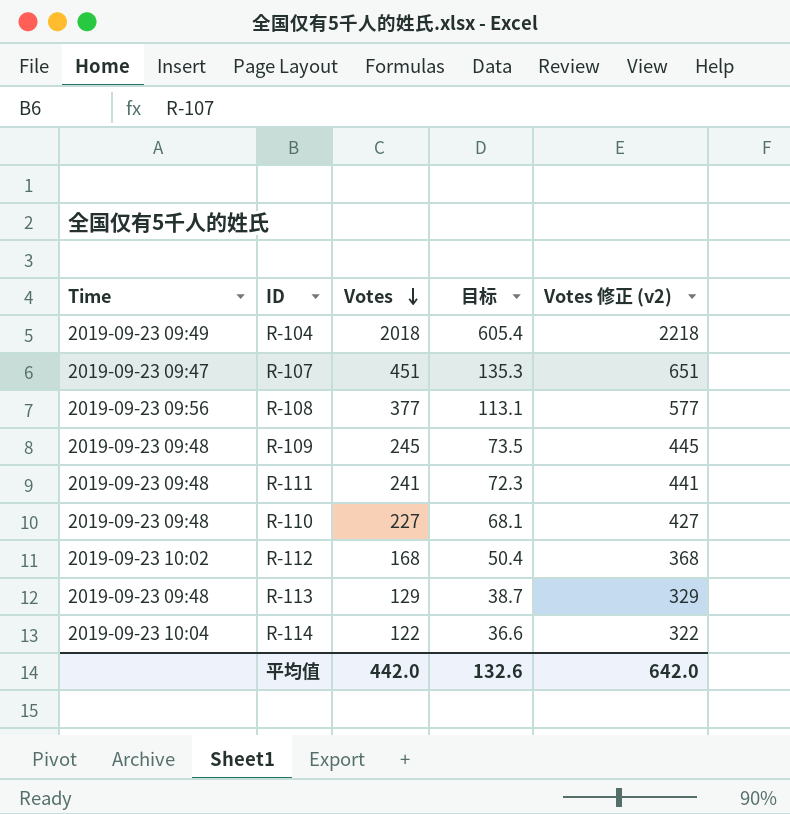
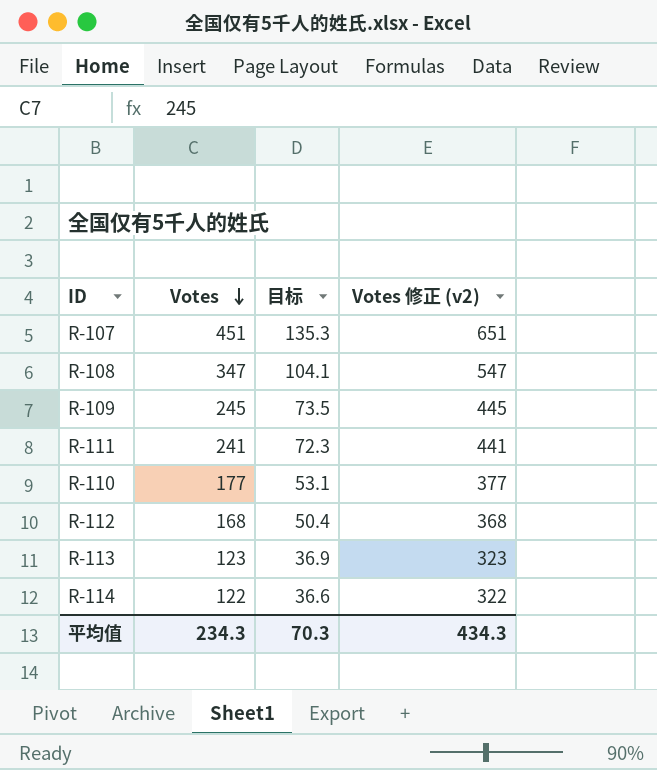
column Time | position: 1 -> none
row R-104: 2019-09-23 09:49 | 2018 | 605.4 | 2218 -> none
R-108 | Votes: 377 -> 347
R-108 | 目标: 113.1 -> 104.1
R-108 | Votes 修正 (v2): 577 -> 547
R-110 | Votes: 227 -> 177
R-110 | 目标: 68.1 -> 53.1
R-110 | Votes 修正 (v2): 427 -> 377
R-113 | Votes: 129 -> 123
R-113 | 目标: 38.7 -> 36.9
R-113 | Votes 修正 (v2): 329 -> 323
平均值 | Votes: 442.0 -> 234.3
平均值 | 目标: 132.6 -> 70.3
平均值 | Votes 修正 (v2): 642.0 -> 434.3

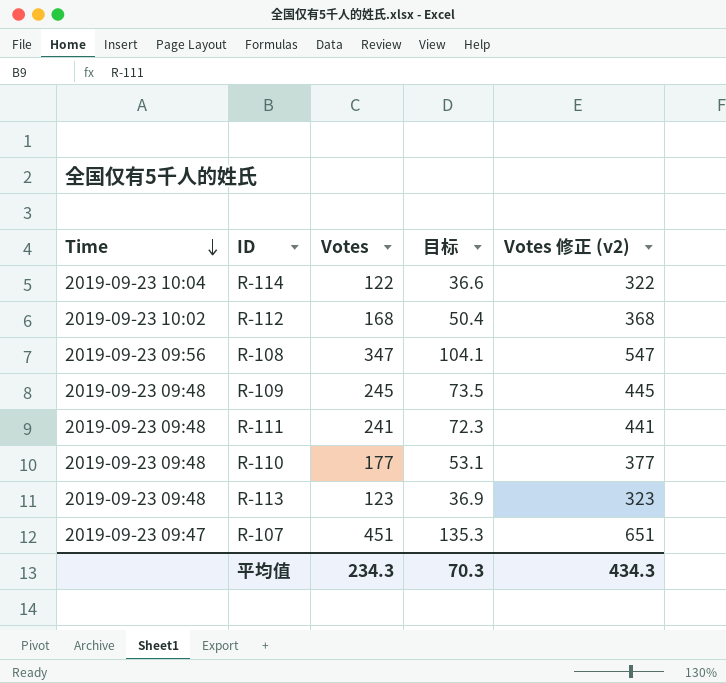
row order: Votes descending -> Time descending
column Time | position: none -> 1

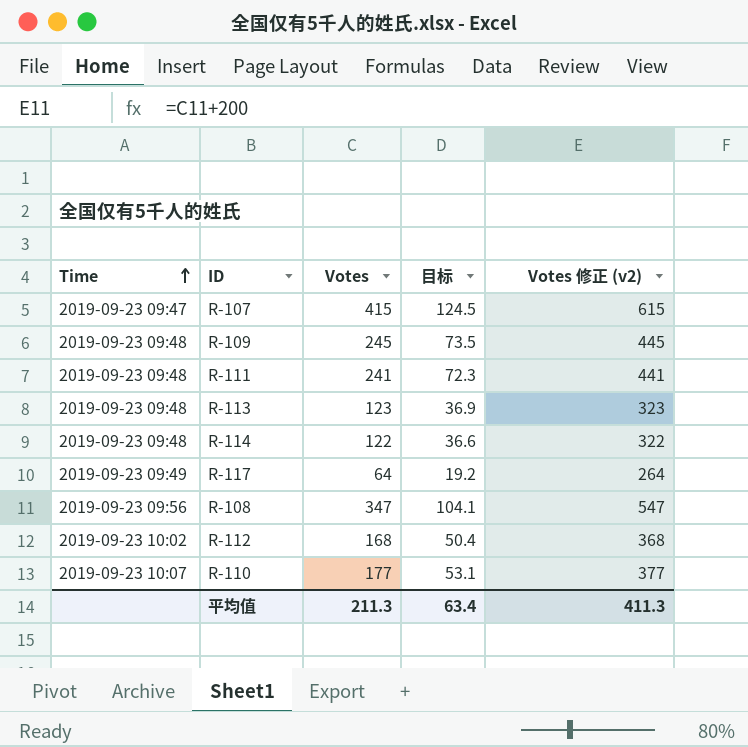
row order: Time descending -> Time ascending
R-107 | Votes: 451 -> 415
R-107 | 目标: 135.3 -> 124.5
R-107 | Votes 修正 (v2): 651 -> 615
R-114 | Time: 2019-09-23 10:04 -> 2019-09-23 09:48
row R-117: none -> 2019-09-23 09:49 | 64 | 19.2 | 264
R-110 | Time: 2019-09-23 09:48 -> 2019-09-23 10:07
平均值 | Votes: 234.3 -> 211.3
平均值 | 目标: 70.3 -> 63.4
平均值 | Votes 修正 (v2): 434.3 -> 411.3

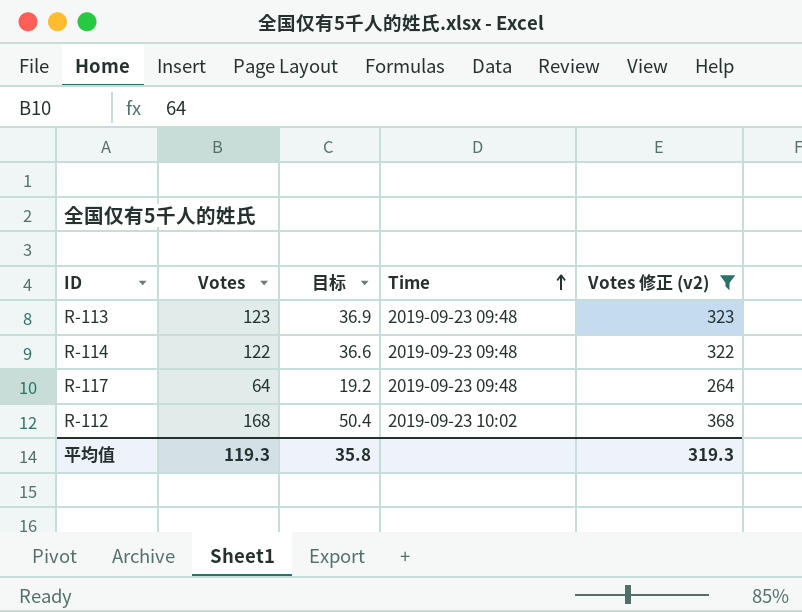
filter: none -> Votes 修正 (v2) <= 368
column Time | position: 1 -> 4
R-117 | Time: 2019-09-23 09:49 -> 2019-09-23 09:48
平均值 | Votes: 211.3 -> 119.3
平均值 | 目标: 63.4 -> 35.8
平均值 | Votes 修正 (v2): 411.3 -> 319.3

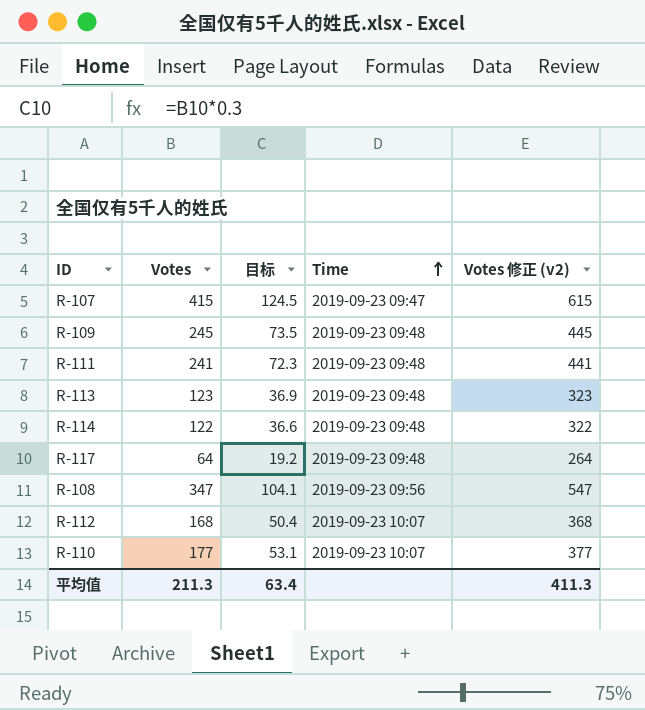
filter: Votes 修正 (v2) <= 368 -> none
R-112 | Time: 2019-09-23 10:02 -> 2019-09-23 10:07
平均值 | Votes: 119.3 -> 211.3
平均值 | 目标: 35.8 -> 63.4
平均值 | Votes 修正 (v2): 319.3 -> 411.3

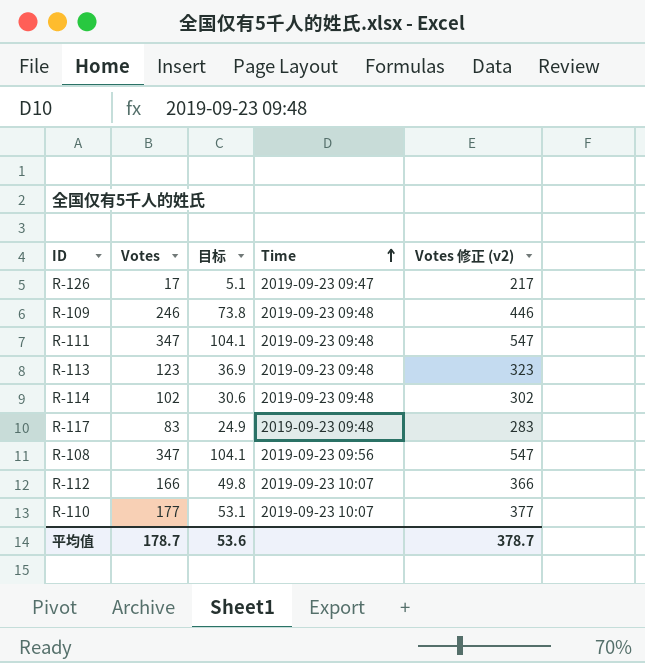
row R-107: 415 | 124.5 | 2019-09-23 09:47 | 615 -> none
row R-126: none -> 17 | 5.1 | 2019-09-23 09:47 | 217
R-109 | Votes: 245 -> 246
R-109 | 目标: 73.5 -> 73.8
R-109 | Votes 修正 (v2): 445 -> 446
R-111 | Votes: 241 -> 347
R-111 | 目标: 72.3 -> 104.1
R-111 | Votes 修正 (v2): 441 -> 547
R-114 | Votes: 122 -> 102
R-114 | 目标: 36.6 -> 30.6
R-114 | Votes 修正 (v2): 322 -> 302
R-117 | Votes: 64 -> 83
R-117 | 目标: 19.2 -> 24.9
R-117 | Votes 修正 (v2): 264 -> 283
R-112 | Votes: 168 -> 166
R-112 | 目标: 50.4 -> 49.8
R-112 | Votes 修正 (v2): 368 -> 366
平均值 | Votes: 211.3 -> 178.7
平均值 | 目标: 63.4 -> 53.6
平均值 | Votes 修正 (v2): 411.3 -> 378.7

